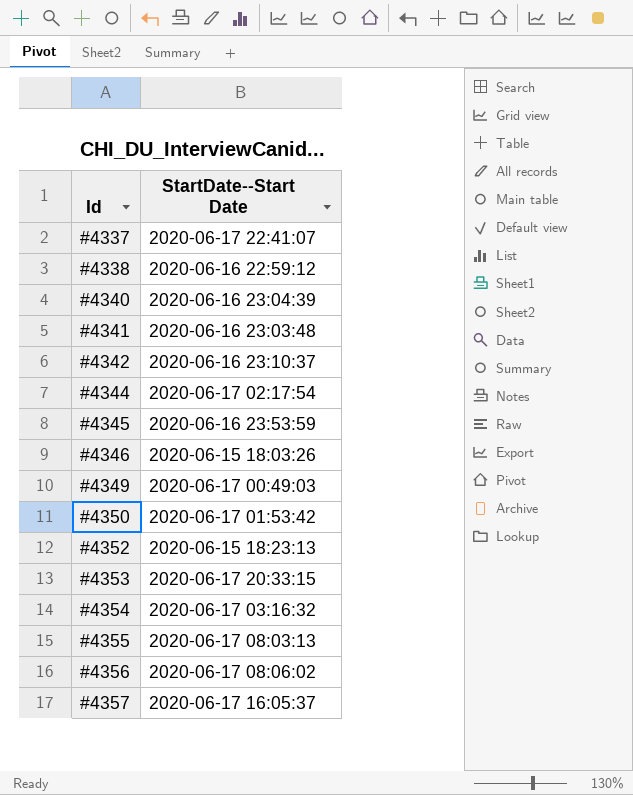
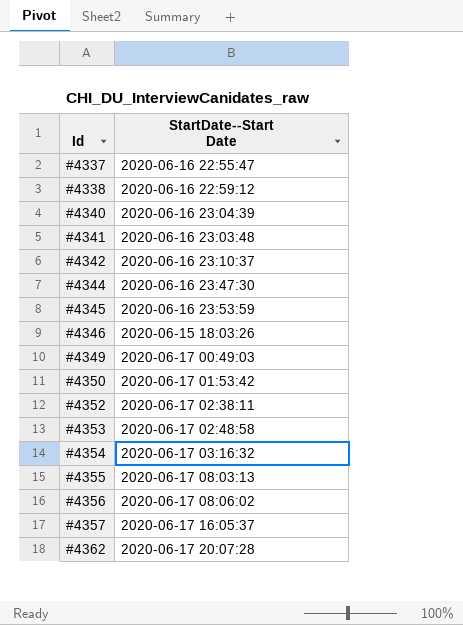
#4337 | StartDate--Start Date: 2020-06-17 22:41:07 -> 2020-06-16 22:55:47
#4344 | StartDate--Start Date: 2020-06-17 02:17:54 -> 2020-06-16 23:47:30
#4352 | StartDate--Start Date: 2020-06-15 18:23:13 -> 2020-06-17 02:38:11
#4353 | StartDate--Start Date: 2020-06-17 20:33:15 -> 2020-06-17 02:48:58
row #4362: none -> 2020-06-17 20:07:28

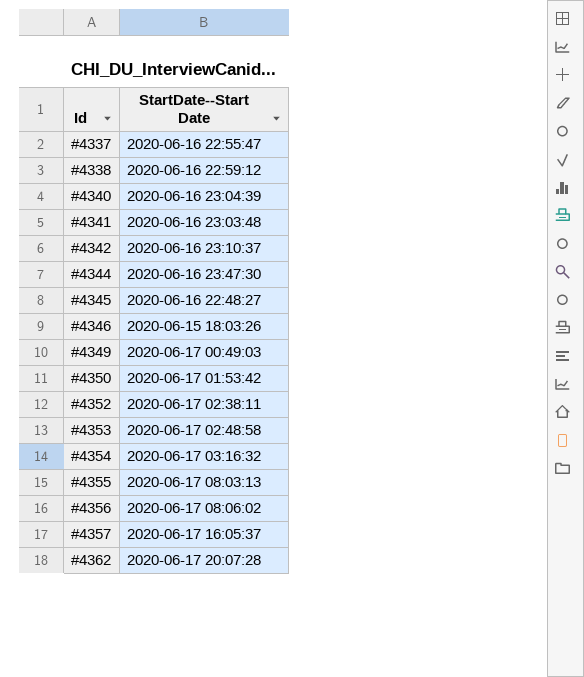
#4345 | StartDate--Start Date: 2020-06-16 23:53:59 -> 2020-06-16 22:48:27

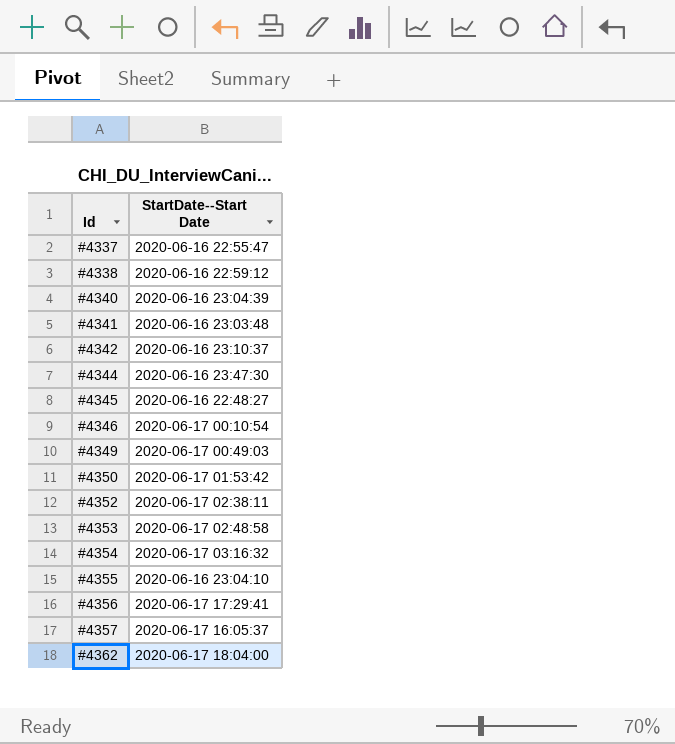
#4346 | StartDate--Start Date: 2020-06-15 18:03:26 -> 2020-06-17 00:10:54
#4355 | StartDate--Start Date: 2020-06-17 08:03:13 -> 2020-06-16 23:04:10
#4356 | StartDate--Start Date: 2020-06-17 08:06:02 -> 2020-06-17 17:29:41
#4362 | StartDate--Start Date: 2020-06-17 20:07:28 -> 2020-06-17 18:04:00

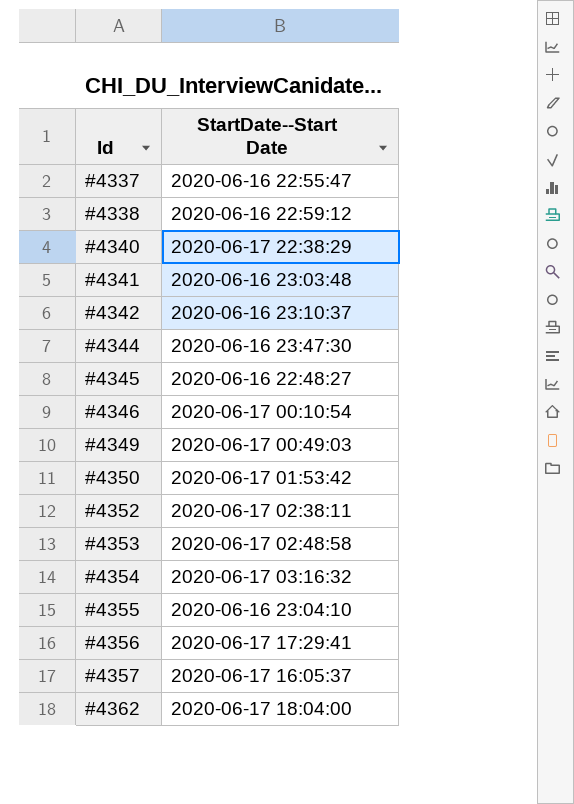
#4340 | StartDate--Start Date: 2020-06-16 23:04:39 -> 2020-06-17 22:38:29

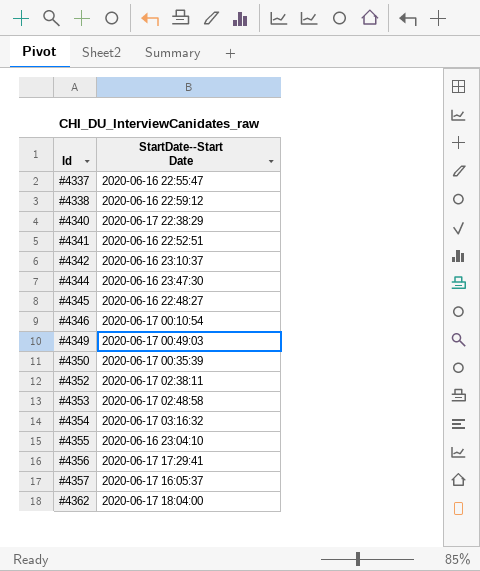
#4341 | StartDate--Start Date: 2020-06-16 23:03:48 -> 2020-06-16 22:52:51
#4350 | StartDate--Start Date: 2020-06-17 01:53:42 -> 2020-06-17 00:35:39

